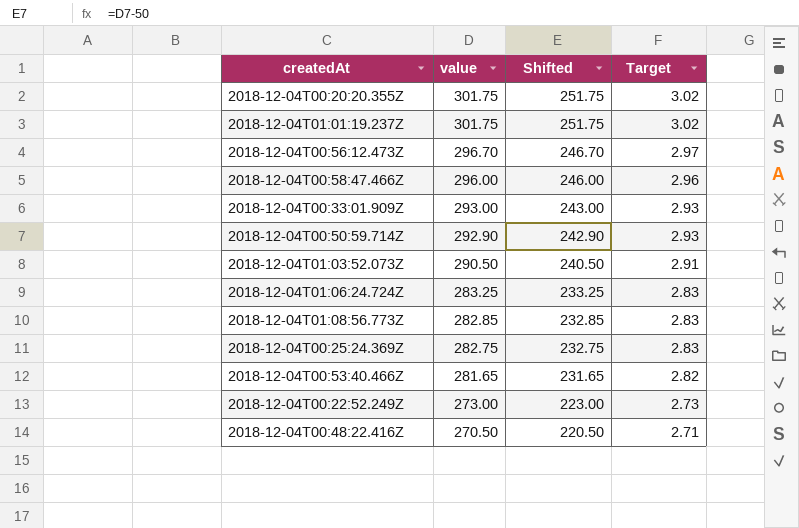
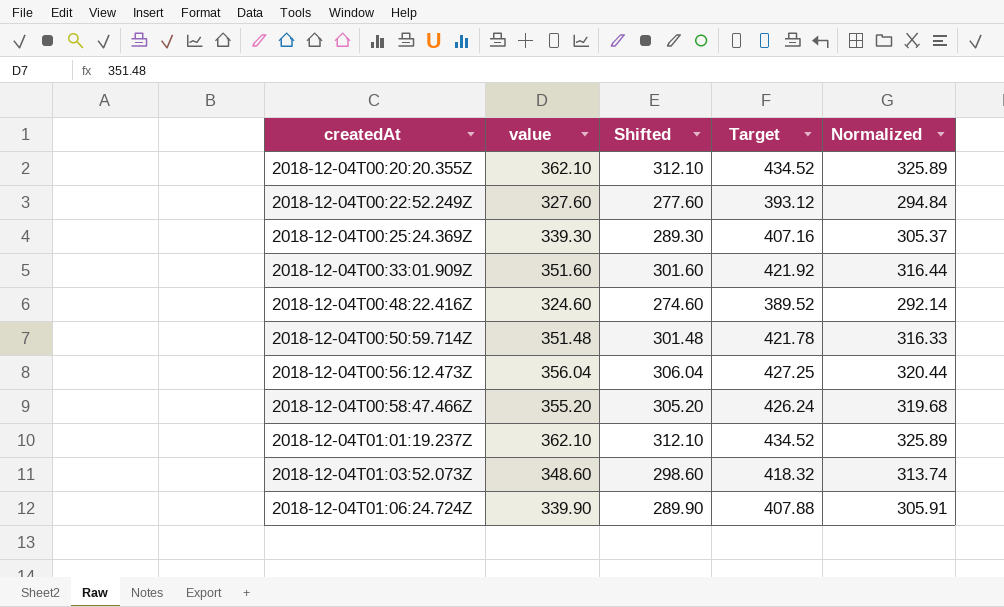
row order: value descending -> createdAt ascending
column Target | formula: [value] * 0.01 -> [value] * 1.2
column Normalized | formula: none -> [value] * 0.9
row 2018-12-04T01:08:56.773Z: 282.85 | 232.85 | 2.83 -> none
row 2018-12-04T00:53:40.466Z: 281.65 | 231.65 | 2.82 -> none
2018-12-04T00:20:20.355Z | value: 301.75 -> 362.10
2018-12-04T00:20:20.355Z | Shifted: 251.75 -> 312.10
2018-12-04T00:22:52.249Z | value: 273.00 -> 327.60
2018-12-04T00:22:52.249Z | Shifted: 223.00 -> 277.60
2018-12-04T00:25:24.369Z | value: 282.75 -> 339.30
2018-12-04T00:25:24.369Z | Shifted: 232.75 -> 289.30
2018-12-04T00:33:01.909Z | value: 293.00 -> 351.60
2018-12-04T00:33:01.909Z | Shifted: 243.00 -> 301.60
2018-12-04T00:48:22.416Z | value: 270.50 -> 324.60
2018-12-04T00:48:22.416Z | Shifted: 220.50 -> 274.60
2018-12-04T00:50:59.714Z | value: 292.90 -> 351.48
2018-12-04T00:50:59.714Z | Shifted: 242.90 -> 301.48
2018-12-04T00:56:12.473Z | value: 296.70 -> 356.04
2018-12-04T00:56:12.473Z | Shifted: 246.70 -> 306.04
2018-12-04T00:58:47.466Z | value: 296.00 -> 355.20
2018-12-04T00:58:47.466Z | Shifted: 246.00 -> 305.20
2018-12-04T01:01:19.237Z | value: 301.75 -> 362.10
2018-12-04T01:01:19.237Z | Shifted: 251.75 -> 312.10
2018-12-04T01:03:52.073Z | value: 290.50 -> 348.60
2018-12-04T01:03:52.073Z | Shifted: 240.50 -> 298.60
2018-12-04T01:06:24.724Z | value: 283.25 -> 339.90
2018-12-04T01:06:24.724Z | Shifted: 233.25 -> 289.90

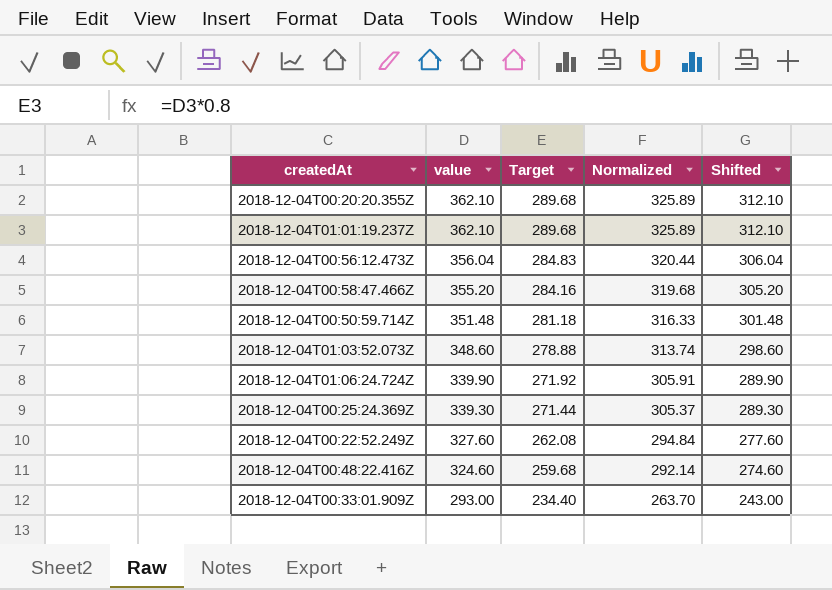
row order: createdAt ascending -> value descending
column Target | formula: [value] * 1.2 -> [value] * 0.8
column Shifted | position: 3 -> 5
2018-12-04T00:33:01.909Z | value: 351.60 -> 293.00
2018-12-04T00:33:01.909Z | Normalized: 316.44 -> 263.70
2018-12-04T00:33:01.909Z | Shifted: 301.60 -> 243.00

